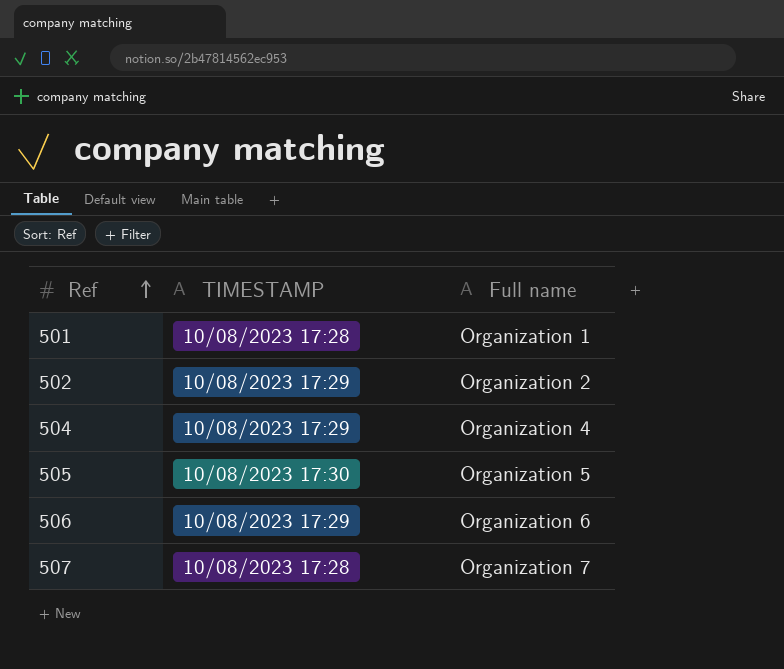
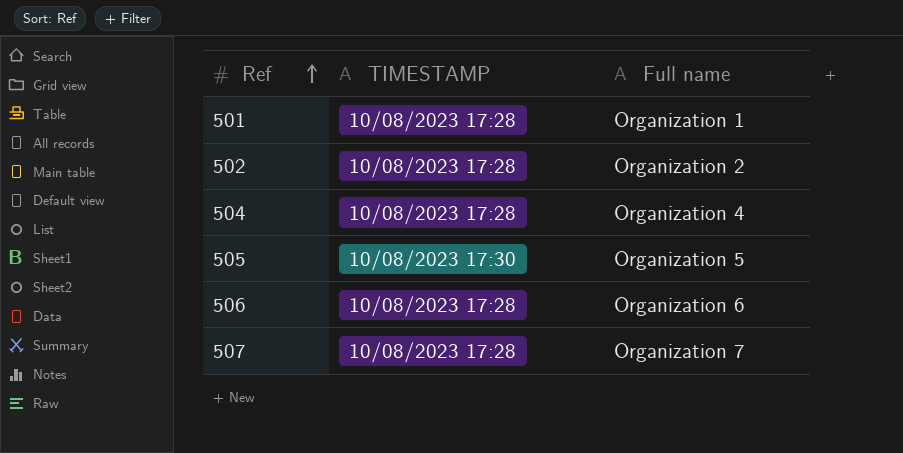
502 | TIMESTAMP: 10/08/2023 17:29 -> 10/08/2023 17:28
504 | TIMESTAMP: 10/08/2023 17:29 -> 10/08/2023 17:28
506 | TIMESTAMP: 10/08/2023 17:29 -> 10/08/2023 17:28

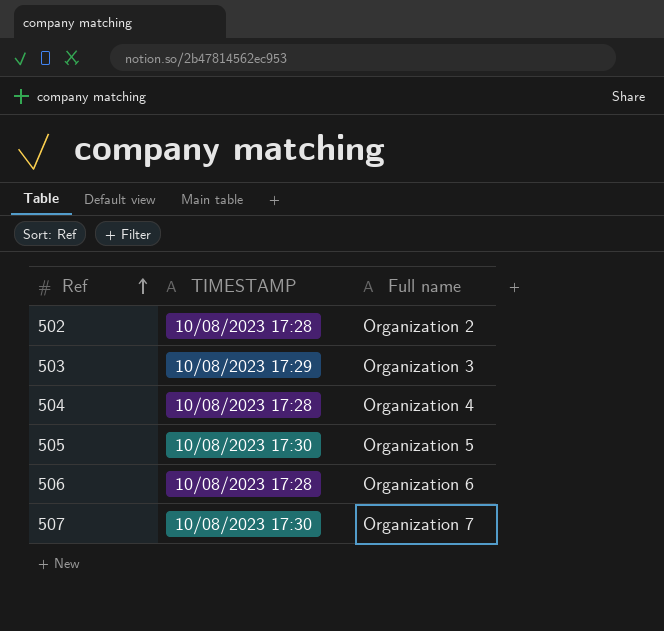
row 501: 10/08/2023 17:28 | Organization 1 -> none
row 503: none -> 10/08/2023 17:29 | Organization 3
507 | TIMESTAMP: 10/08/2023 17:28 -> 10/08/2023 17:30

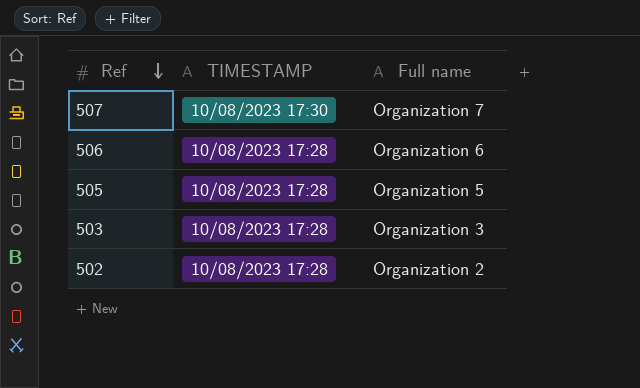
row order: Ref ascending -> Ref descending
row 504: 10/08/2023 17:28 | Organization 4 -> none
505 | TIMESTAMP: 10/08/2023 17:30 -> 10/08/2023 17:28
503 | TIMESTAMP: 10/08/2023 17:29 -> 10/08/2023 17:28

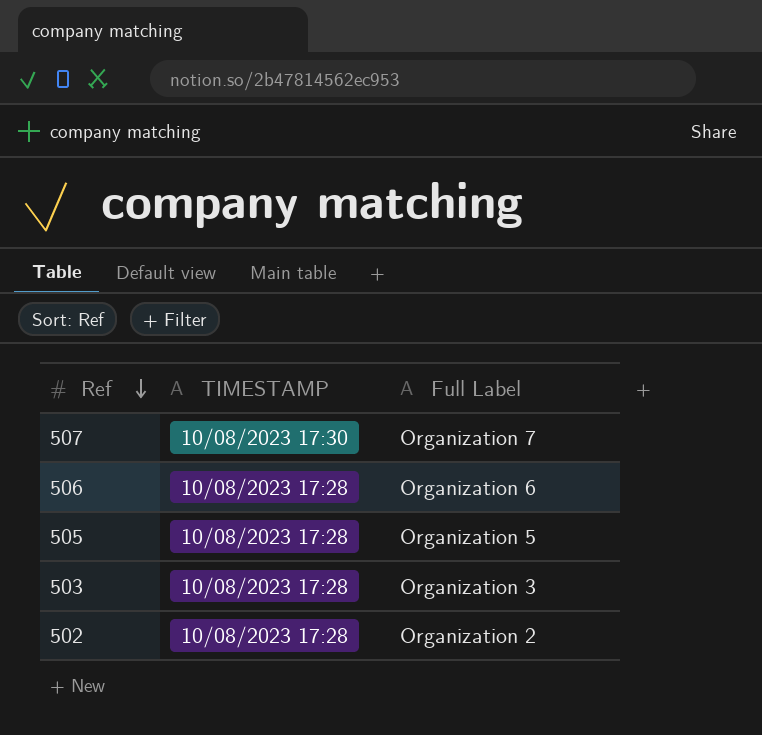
column name: Full name -> Full Label

